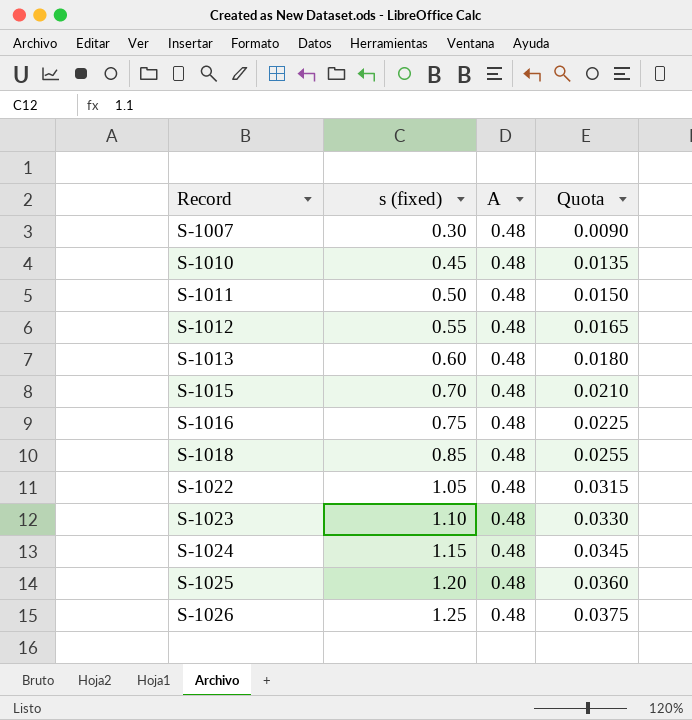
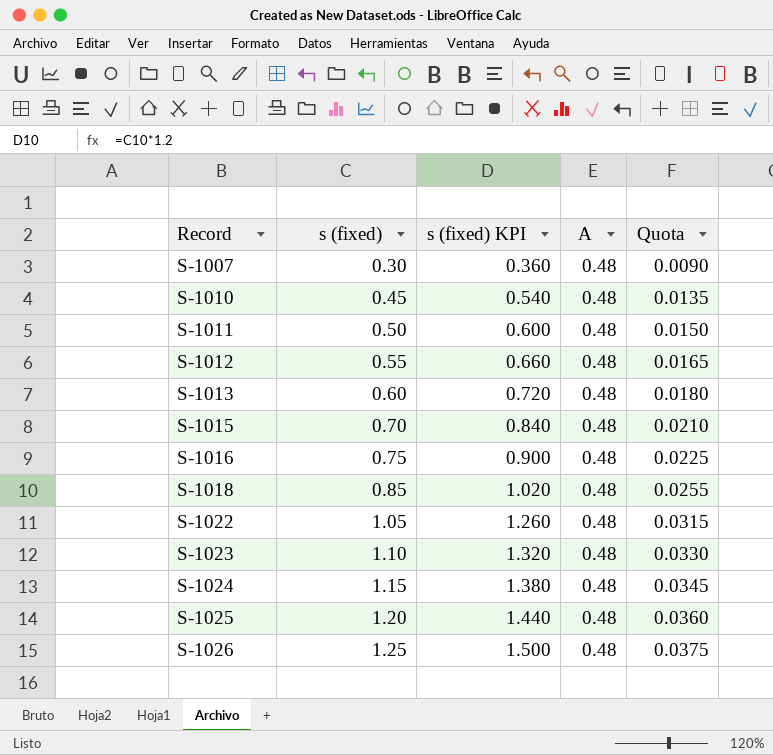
column s (fixed) KPI | formula: none -> [s (fixed)] * 1.2

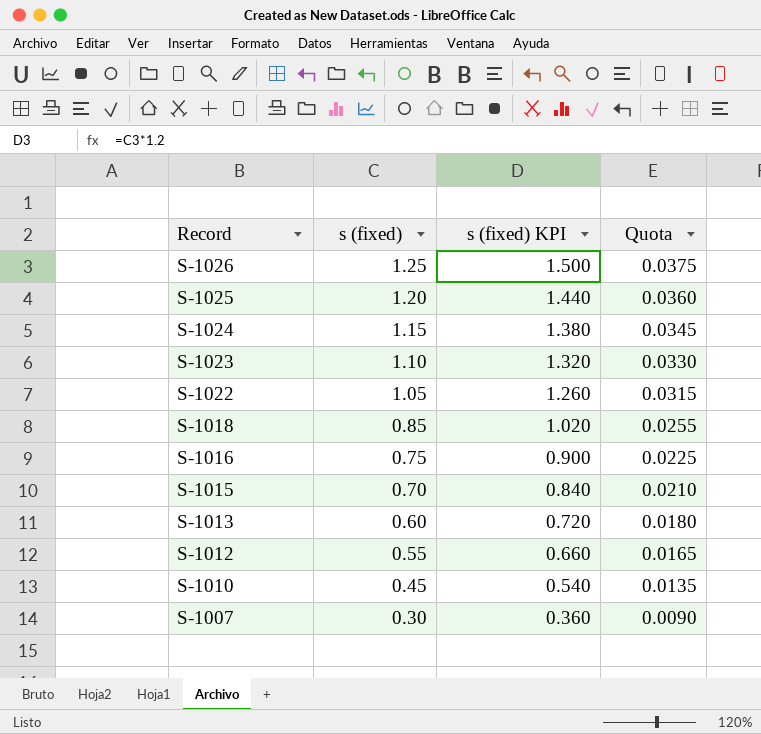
row order: Record ascending -> Record descending
column A | position: 4 -> none
row S-1011: 0.50 | 0.600 | 0.48 | 0.0150 -> none

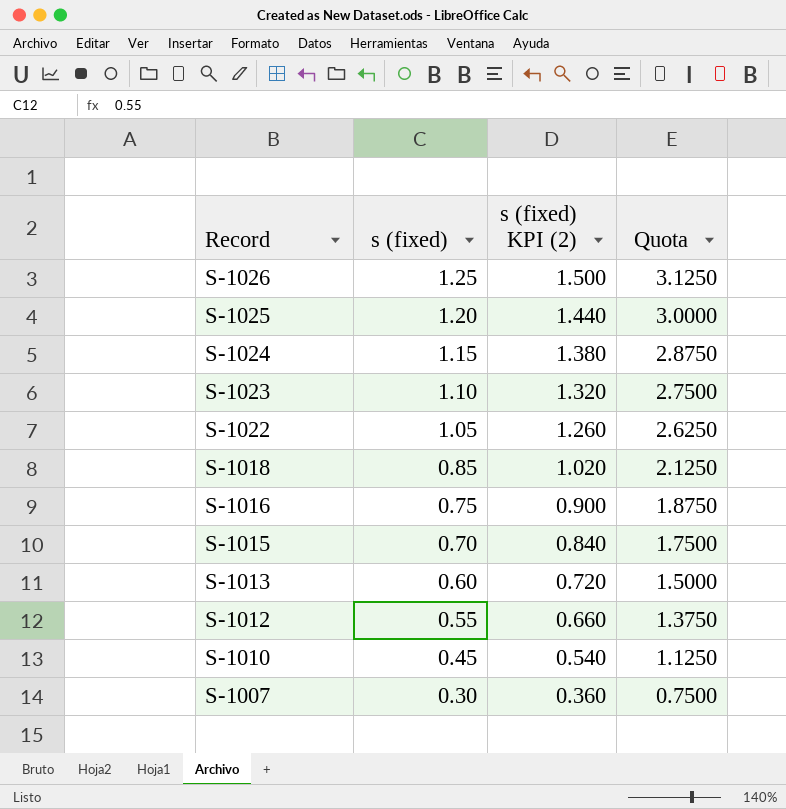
column name: s (fixed) KPI -> s (fixed) KPI (2)
column Quota | formula: [s (fixed)] * 0.03 -> [s (fixed)] * 2.5

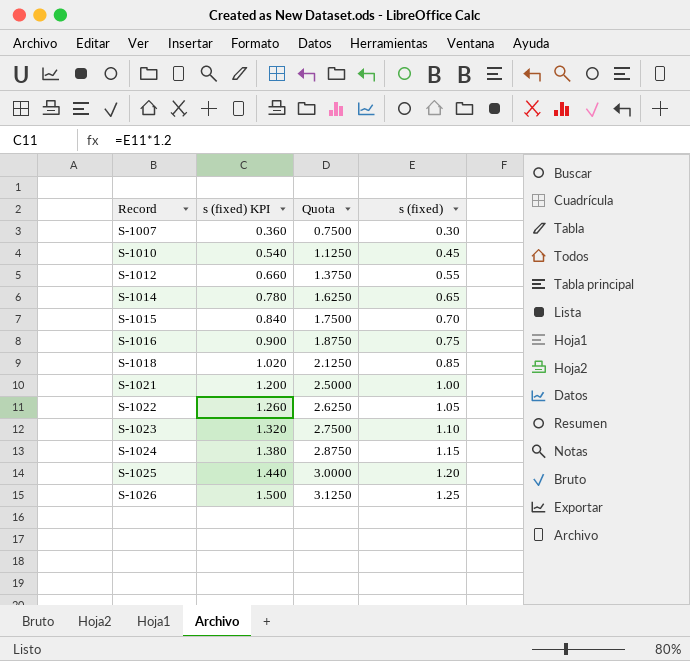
row order: Record descending -> Record ascending
column name: s (fixed) KPI (2) -> s (fixed) KPI
column s (fixed) | position: 2 -> 4
row S-1013: 0.60 | 0.720 | 1.5000 -> none
row S-1014: none -> 0.780 | 1.6250 | 0.65
row S-1021: none -> 1.200 | 2.5000 | 1.00

